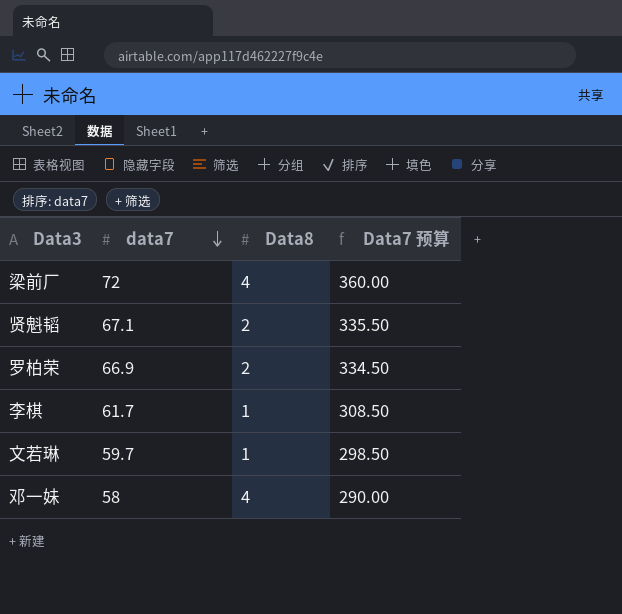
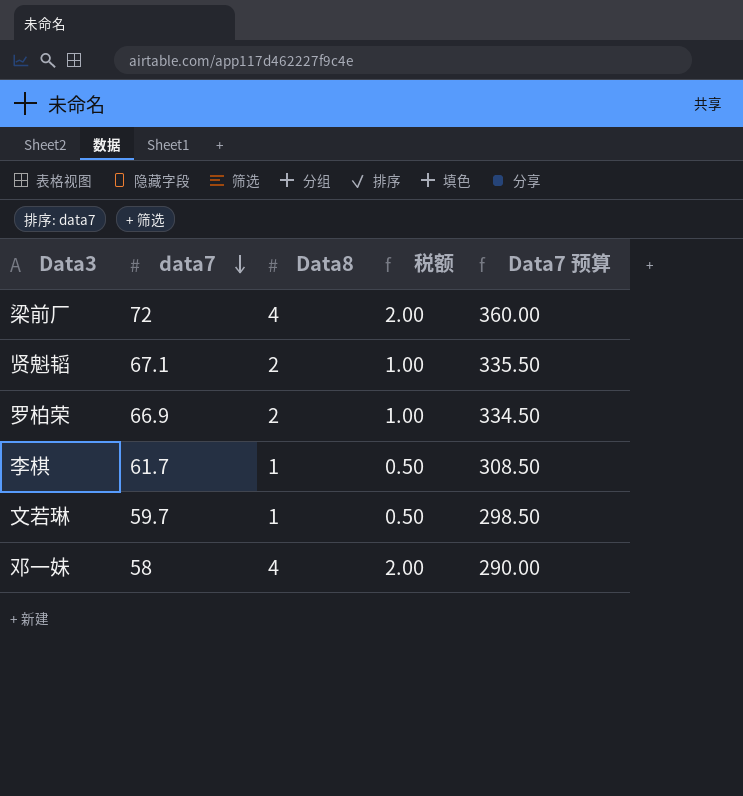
column 税额 | formula: none -> [Data8] * 0.5

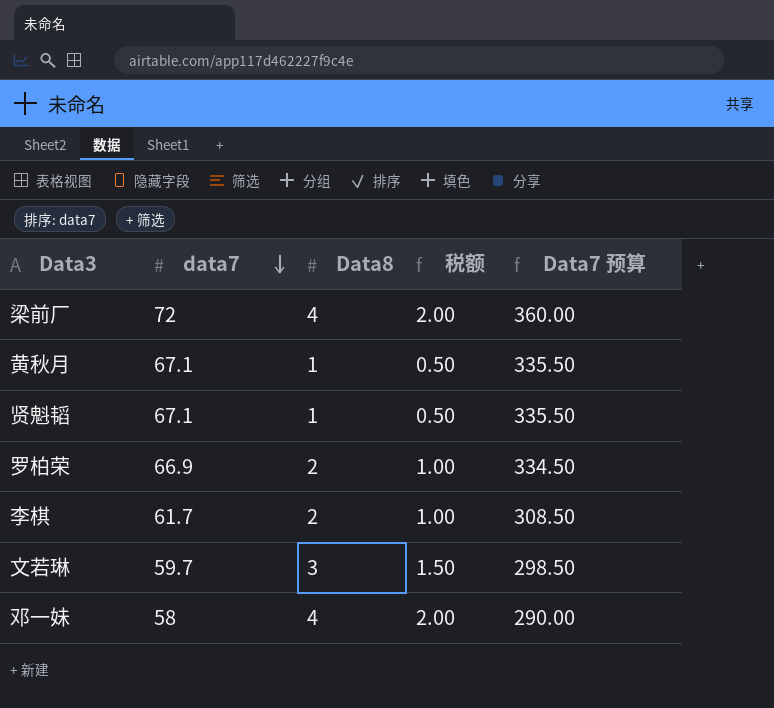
row 黄秋月: none -> 67.1 | 1 | 0.50 | 335.50
贤魁韬 | Data8: 2 -> 1
贤魁韬 | 税额: 1.00 -> 0.50
李棋 | Data8: 1 -> 2
李棋 | 税额: 0.50 -> 1.00
文若琳 | Data8: 1 -> 3
文若琳 | 税额: 0.50 -> 1.50

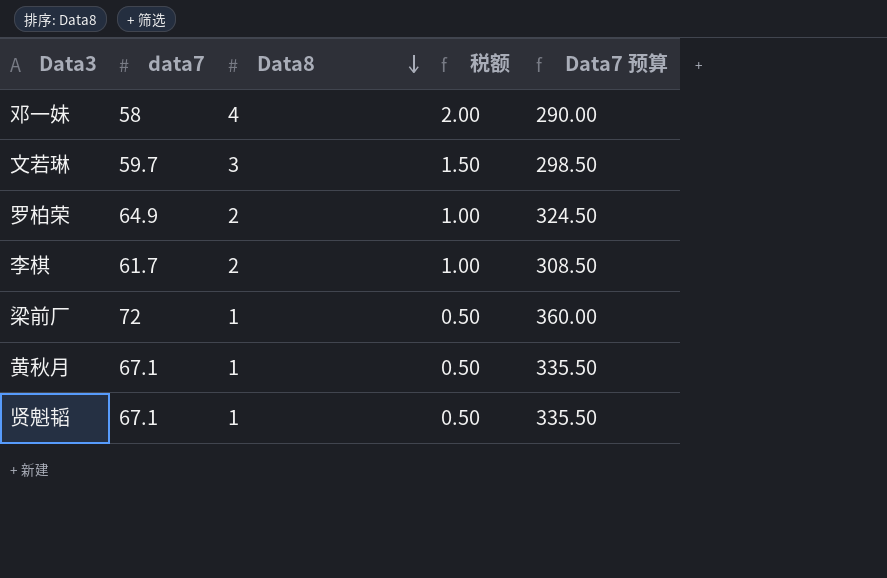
row order: data7 descending -> Data8 descending
罗柏荣 | data7: 66.9 -> 64.9
罗柏荣 | Data7 预算: 334.50 -> 324.50
梁前厂 | Data8: 4 -> 1
梁前厂 | 税额: 2.00 -> 0.50

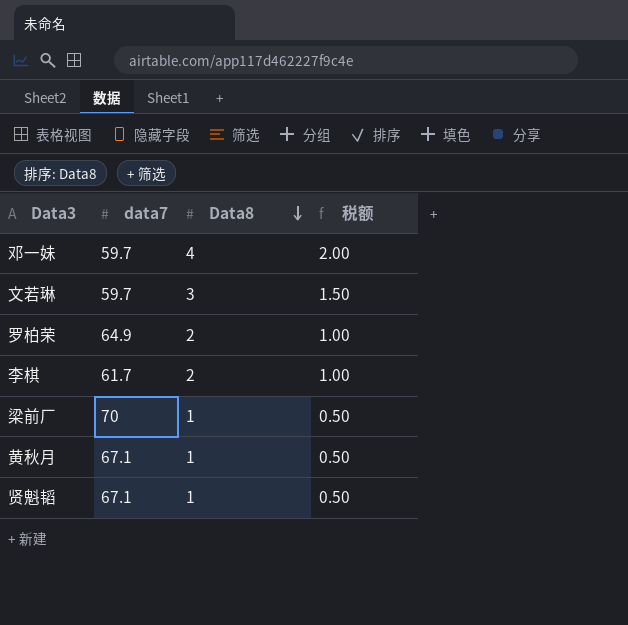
column Data7 预算 | formula: [data7] * 5 -> none
邓一妹 | data7: 58 -> 59.7
梁前厂 | data7: 72 -> 70

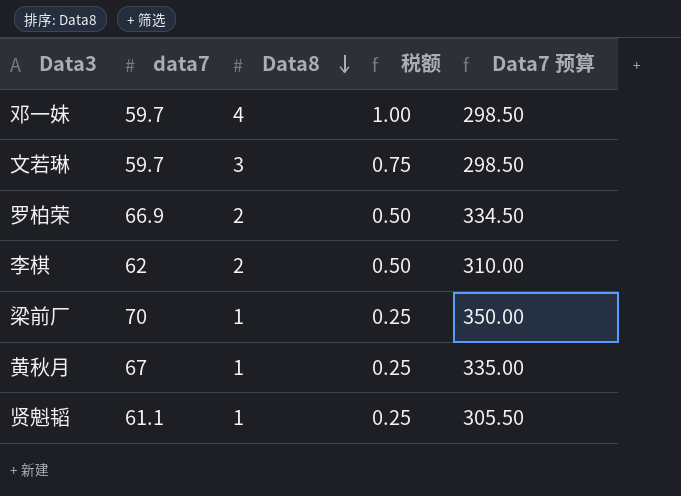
column 税额 | formula: [Data8] * 0.5 -> [Data8] * 0.25
column Data7 预算 | formula: none -> [data7] * 5
罗柏荣 | data7: 64.9 -> 66.9
李棋 | data7: 61.7 -> 62
黄秋月 | data7: 67.1 -> 67
贤魁韬 | data7: 67.1 -> 61.1

